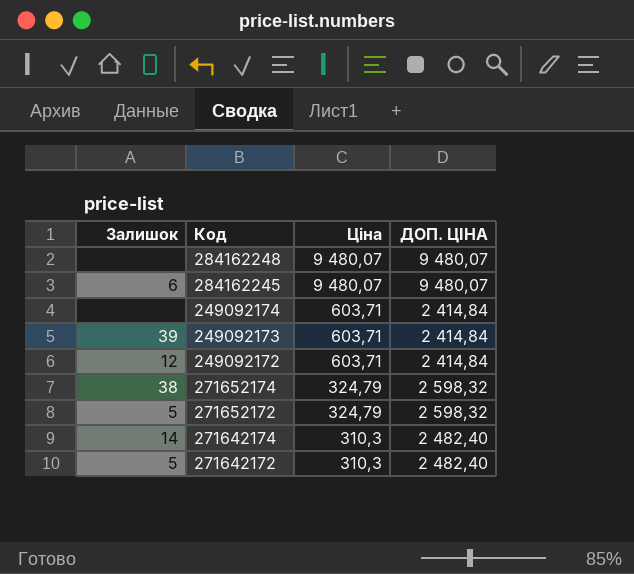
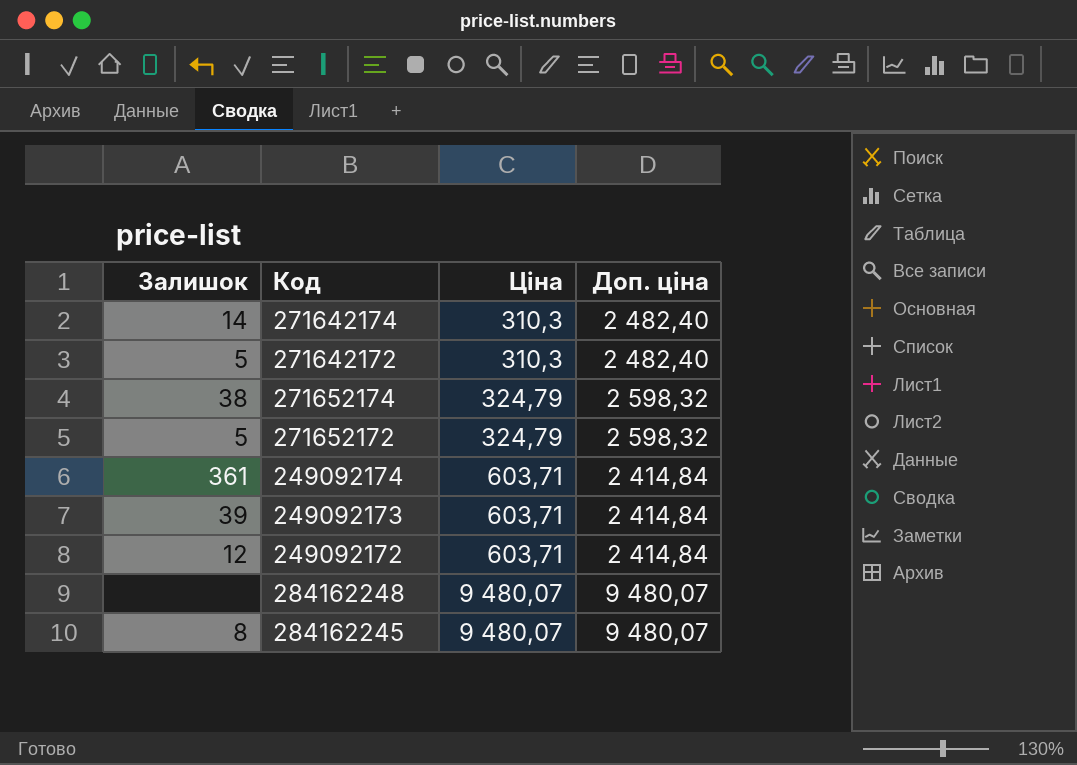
row order: Ціна descending -> Ціна ascending
column name: ДОП. ЦІНА -> Доп. ціна
249092174 | Залишок: none -> 361
284162245 | Залишок: 6 -> 8

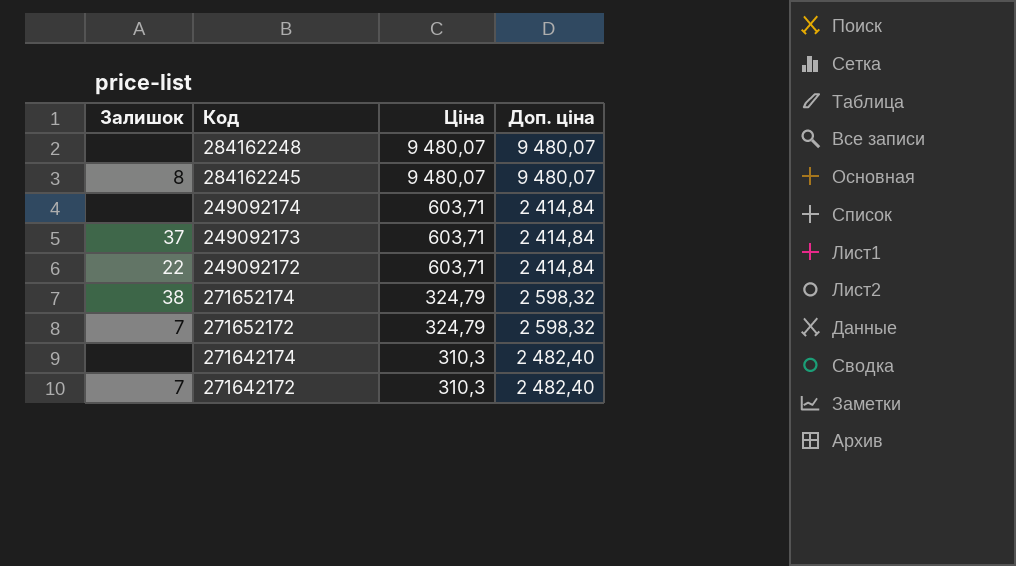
row order: Ціна ascending -> Ціна descending
249092174 | Залишок: 361 -> none
249092173 | Залишок: 39 -> 37
249092172 | Залишок: 12 -> 22
271652172 | Залишок: 5 -> 7
271642174 | Залишок: 14 -> none
271642172 | Залишок: 5 -> 7

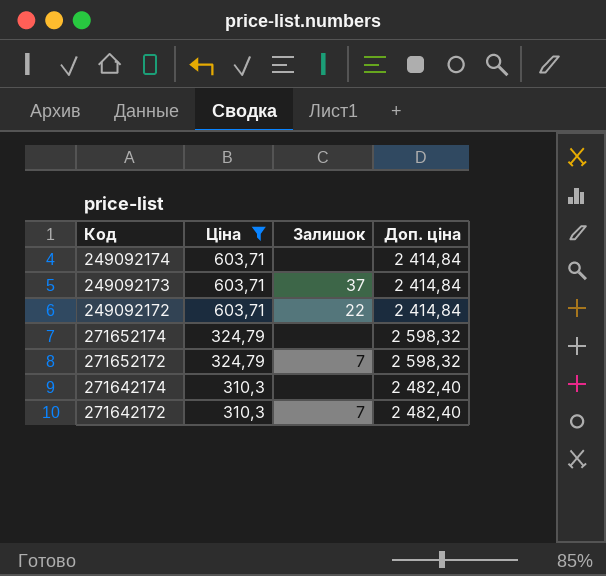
filter: none -> Ціна != 9 480,07
column Залишок | position: 1 -> 3
271652174 | Залишок: 38 -> none

